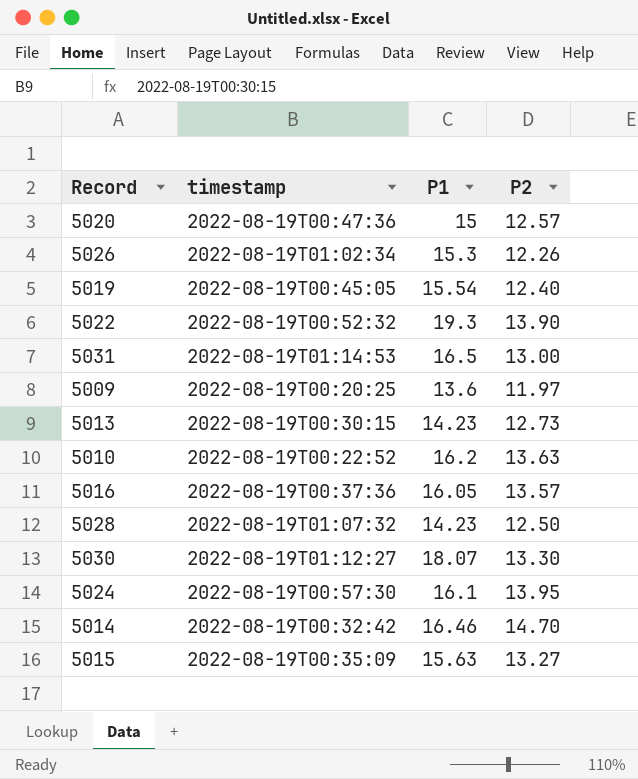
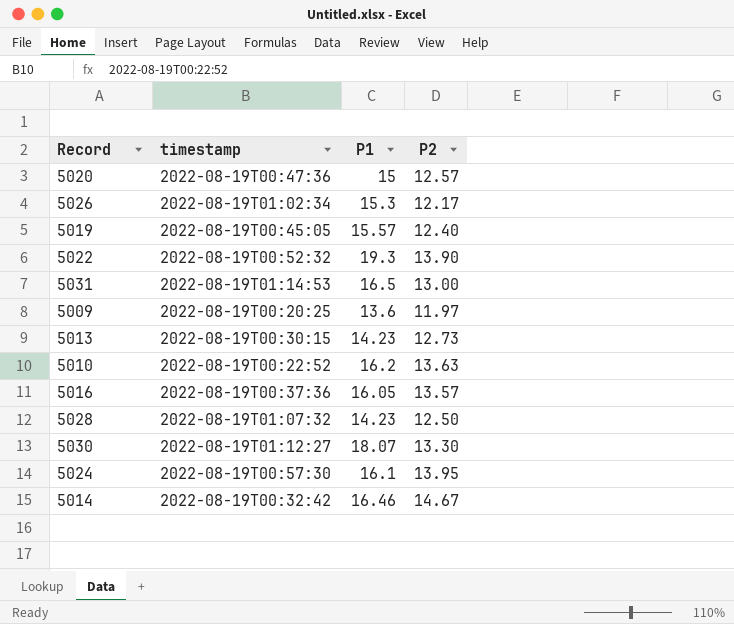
row 5015: 2022-08-19T00:35:09 | 15.63 | 13.27 -> none
5026 | P2: 12.26 -> 12.17
5019 | P1: 15.54 -> 15.57
5014 | P2: 14.70 -> 14.67

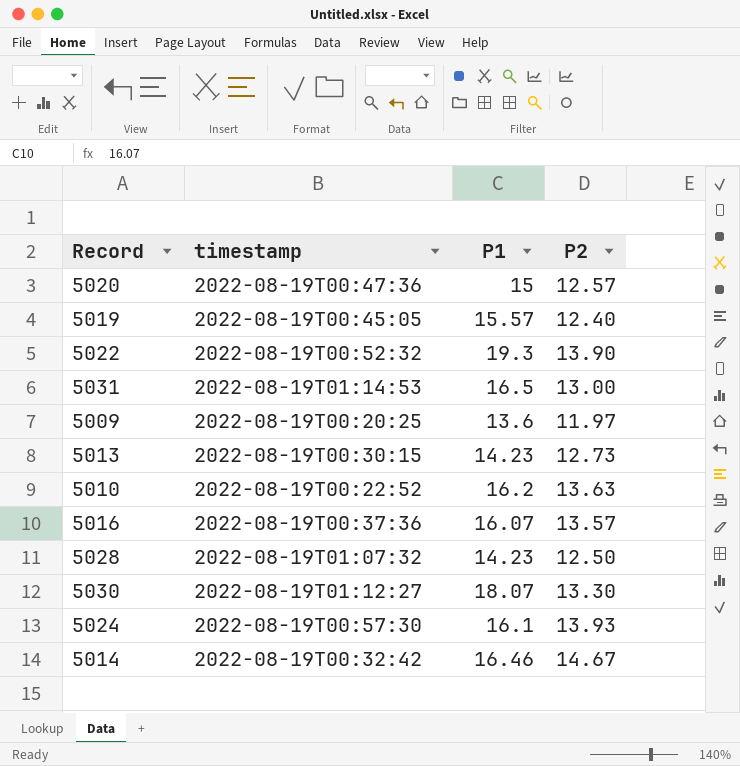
row 5026: 2022-08-19T01:02:34 | 15.3 | 12.17 -> none
5016 | P1: 16.05 -> 16.07
5024 | P2: 13.95 -> 13.93

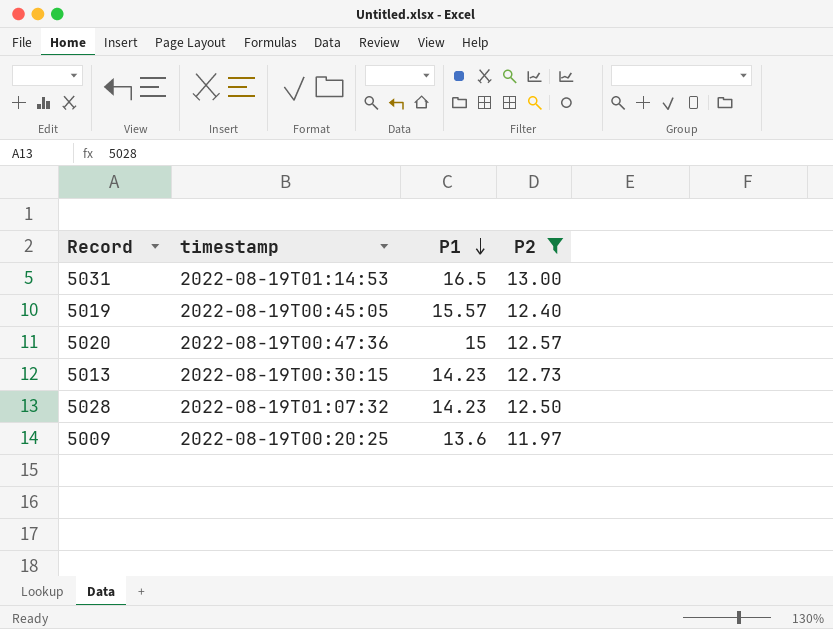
filter: none -> P2 <= 13.00
row order: none -> P1 descending

